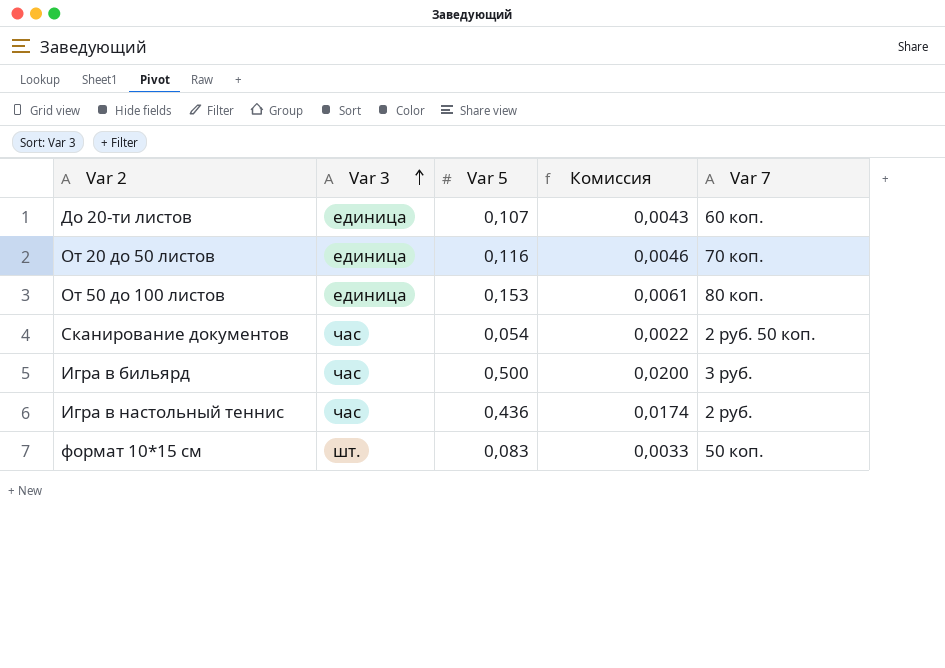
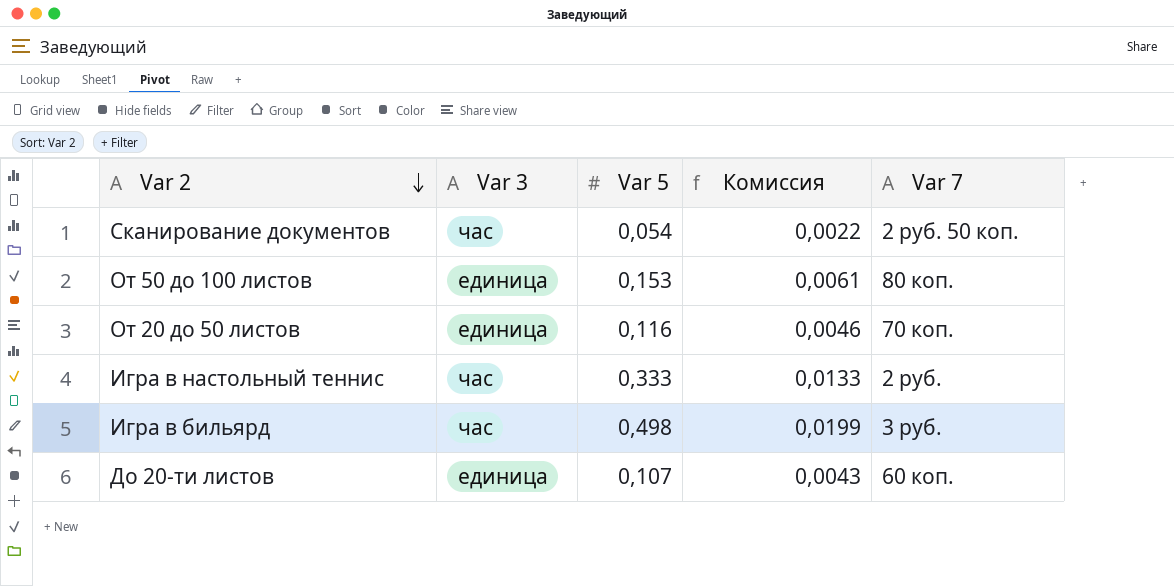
row order: Var 3 ascending -> Var 2 descending
row формат 10*15 см: шт. | 0,083 | 0,0033 | 50 коп. -> none
Игра в настольный теннис | Var 5: 0,436 -> 0,333
Игра в настольный теннис | Комиссия: 0,0174 -> 0,0133
Игра в бильярд | Var 5: 0,500 -> 0,498
Игра в бильярд | Комиссия: 0,0200 -> 0,0199

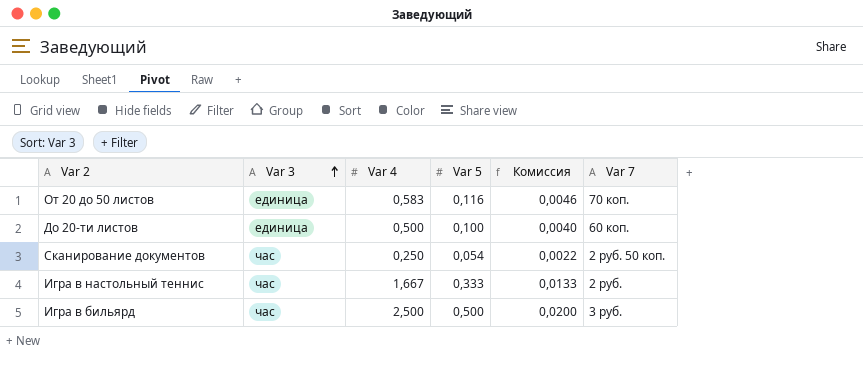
row order: Var 2 descending -> Var 3 ascending
column Var 4 | position: none -> 3
row От 50 до 100 листов: единица | 0,153 | 0,0061 | 80 коп. -> none
До 20-ти листов | Var 5: 0,107 -> 0,100
До 20-ти листов | Комиссия: 0,0043 -> 0,0040
Игра в бильярд | Var 5: 0,498 -> 0,500
Игра в бильярд | Комиссия: 0,0199 -> 0,0200

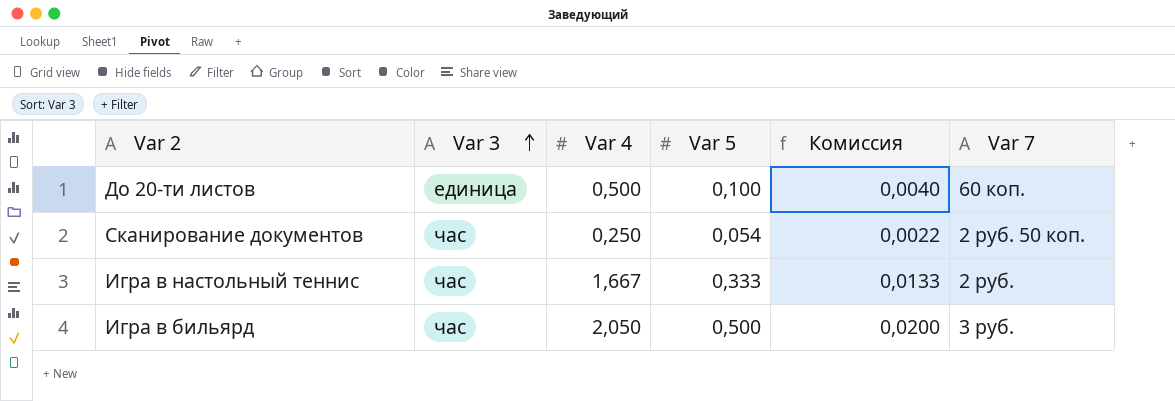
row От 20 до 50 листов: единица | 0,583 | 0,116 | 0,0046 | 70 коп. -> none
Игра в бильярд | Var 4: 2,500 -> 2,050

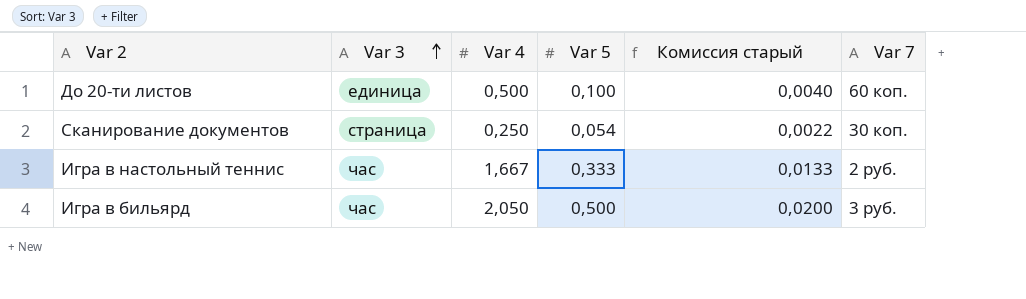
column name: Комиссия -> Комиссия старый
Сканирование документов | Var 3: час -> страница
Сканирование документов | Var 7: 2 руб. 50 коп. -> 30 коп.

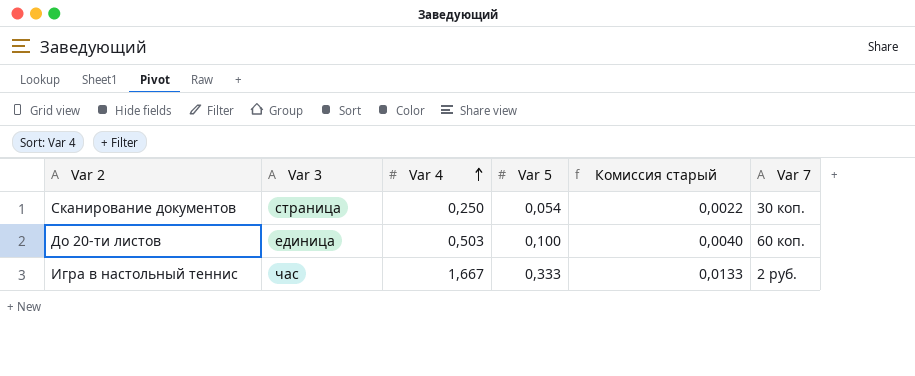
row order: Var 3 ascending -> Var 4 ascending
row Игра в бильярд: час | 2,050 | 0,500 | 0,0200 | 3 руб. -> none
До 20-ти листов | Var 4: 0,500 -> 0,503

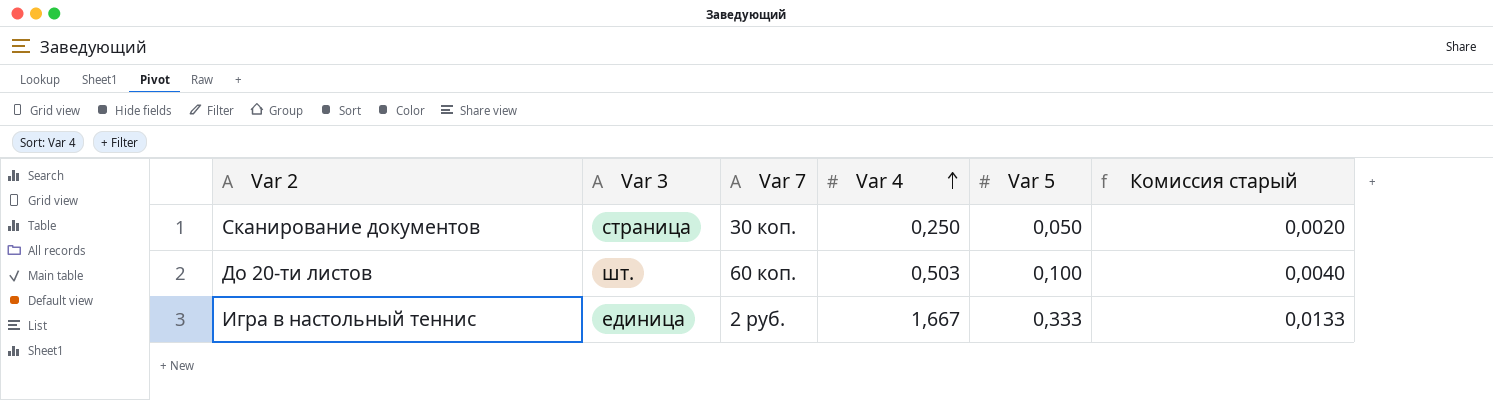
column Var 7 | position: 6 -> 3
Сканирование документов | Var 5: 0,054 -> 0,050
Сканирование документов | Комиссия старый: 0,0022 -> 0,0020
До 20-ти листов | Var 3: единица -> шт.
Игра в настольный теннис | Var 3: час -> единица

